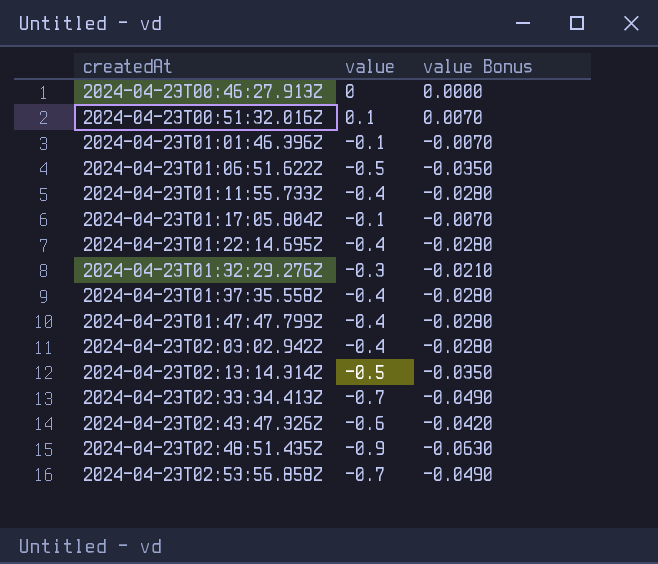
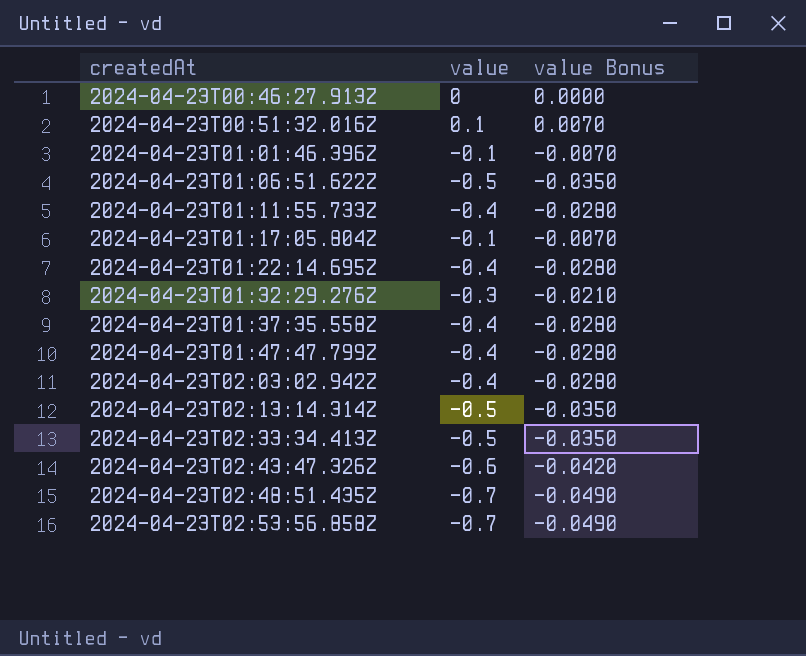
2024-04-23T02:33:34.413Z | value: -0.7 -> -0.5
2024-04-23T02:33:34.413Z | value Bonus: -0.0490 -> -0.0350
2024-04-23T02:48:51.435Z | value: -0.9 -> -0.7
2024-04-23T02:48:51.435Z | value Bonus: -0.0630 -> -0.0490

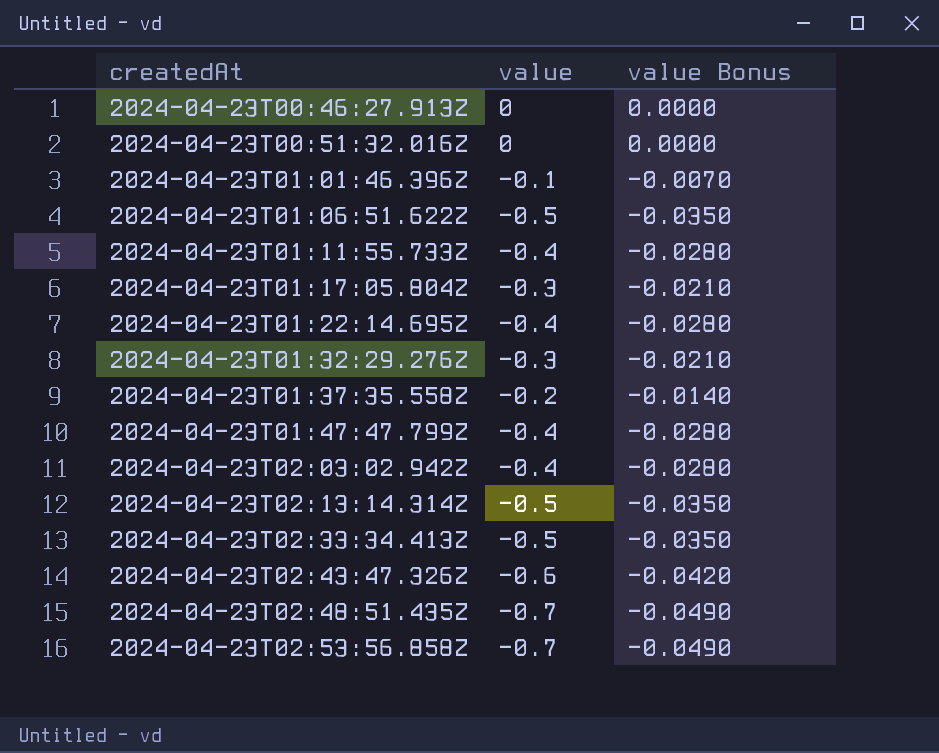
2024-04-23T00:51:32.016Z | value: 0.1 -> 0
2024-04-23T00:51:32.016Z | value Bonus: 0.0070 -> 0.0000
2024-04-23T01:17:05.804Z | value: -0.1 -> -0.3
2024-04-23T01:17:05.804Z | value Bonus: -0.0070 -> -0.0210
2024-04-23T01:37:35.558Z | value: -0.4 -> -0.2
2024-04-23T01:37:35.558Z | value Bonus: -0.0280 -> -0.0140

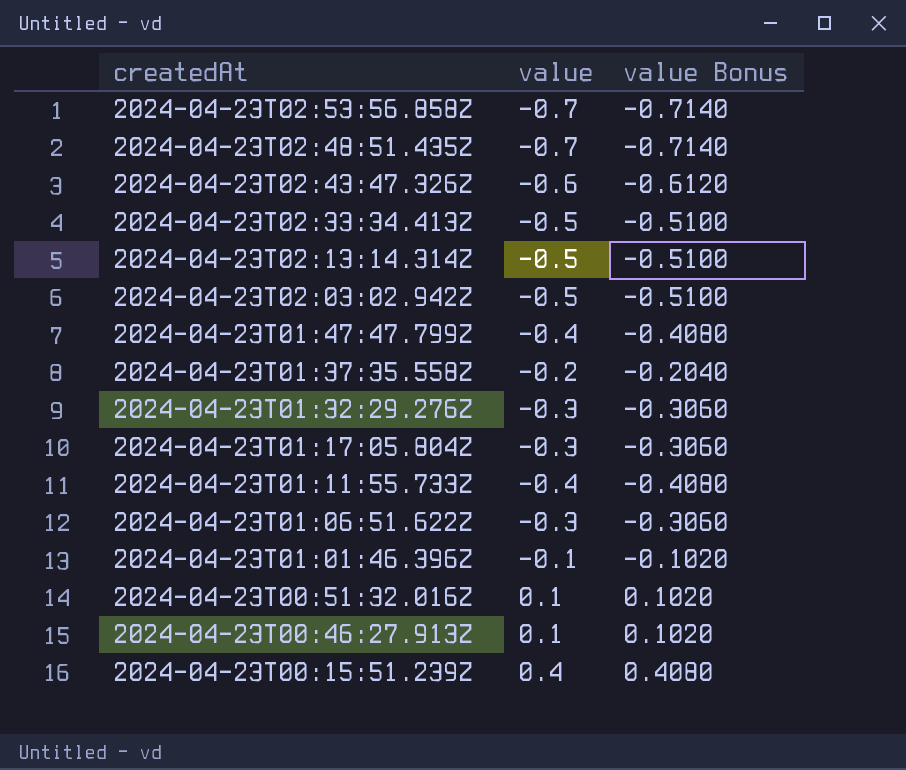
row order: createdAt ascending -> createdAt descending
column value Bonus | formula: [value] * 0.07 -> [value] * 1.02
row 2024-04-23T01:22:14.695Z: -0.4 | -0.0280 -> none
2024-04-23T02:03:02.942Z | value: -0.4 -> -0.5
2024-04-23T01:06:51.622Z | value: -0.5 -> -0.3
2024-04-23T00:51:32.016Z | value: 0 -> 0.1
2024-04-23T00:46:27.913Z | value: 0 -> 0.1
row 2024-04-23T00:15:51.239Z: none -> 0.4 | 0.4080

